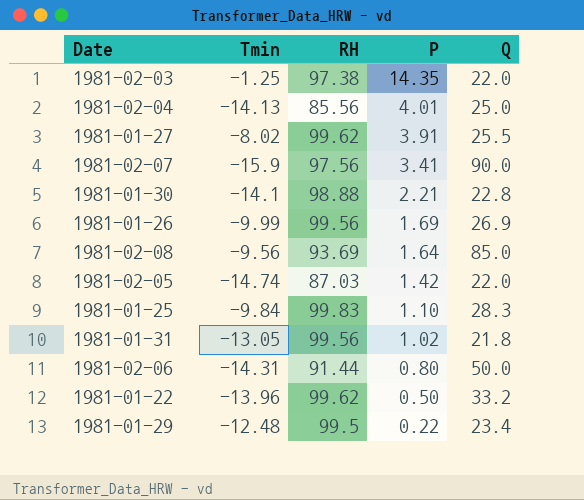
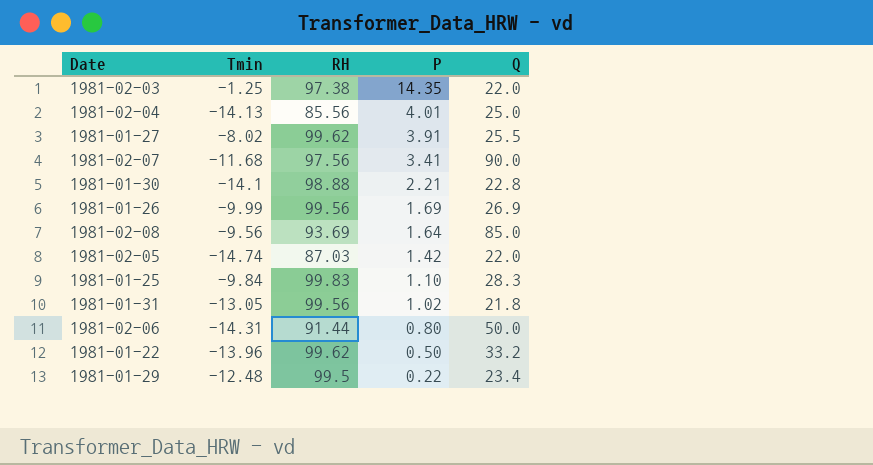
1981-02-07 | Tmin: -15.9 -> -11.68

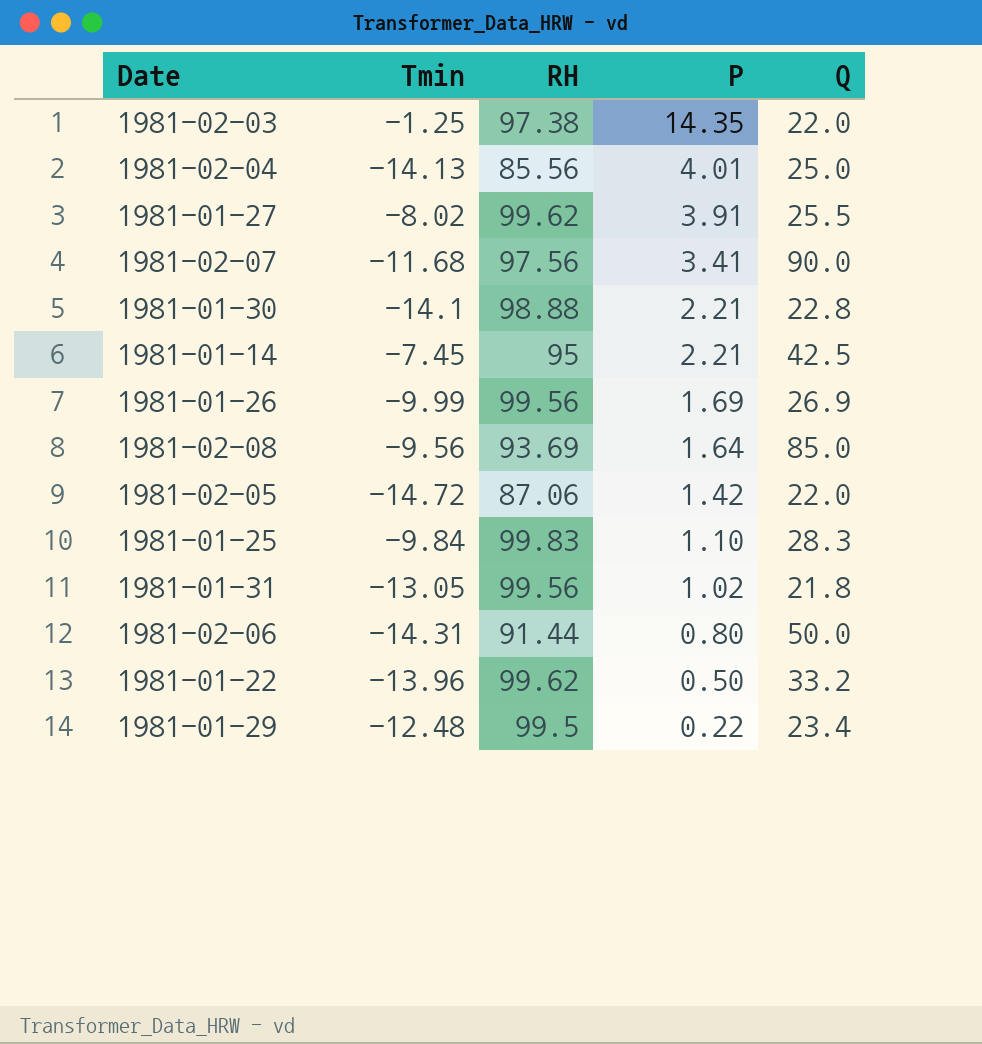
row 1981-01-14: none -> -7.45 | 95 | 2.21 | 42.5
1981-02-05 | Tmin: -14.74 -> -14.72
1981-02-05 | RH: 87.03 -> 87.06

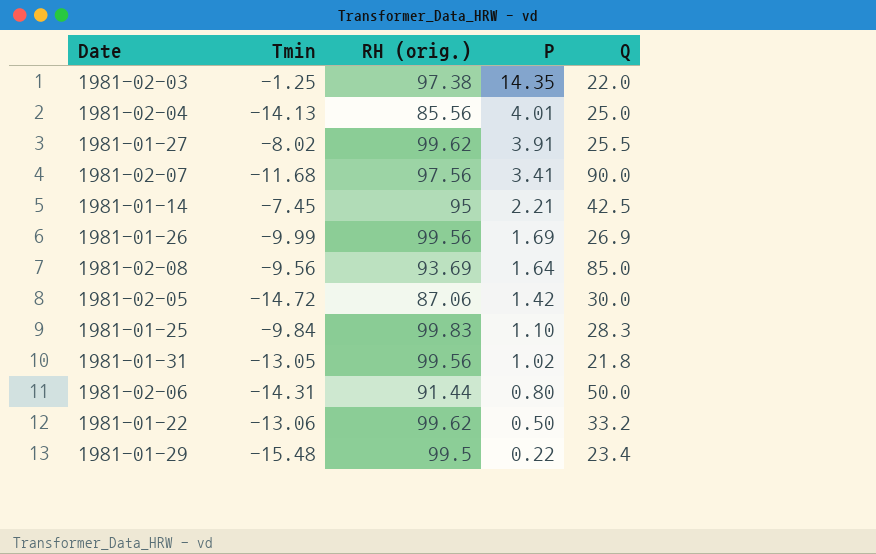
column name: RH -> RH (orig.)
row 1981-01-30: -14.1 | 98.88 | 2.21 | 22.8 -> none
1981-02-05 | Q: 22.0 -> 30.0
1981-01-22 | Tmin: -13.96 -> -13.06
1981-01-29 | Tmin: -12.48 -> -15.48

